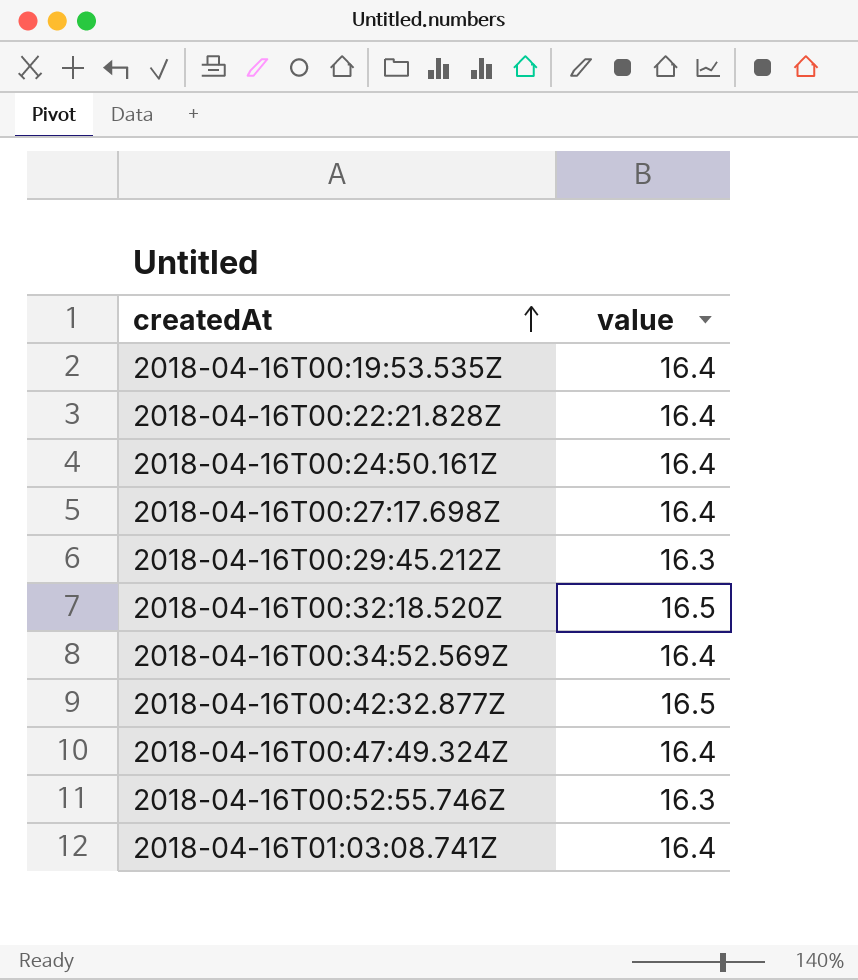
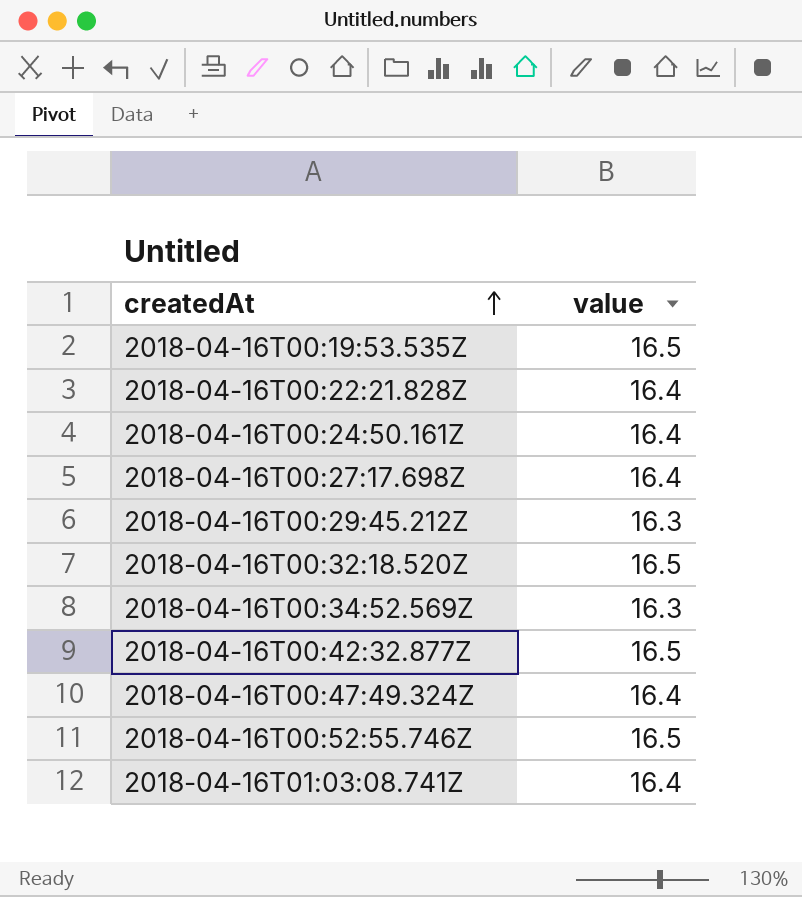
2018-04-16T00:19:53.535Z | value: 16.4 -> 16.5
2018-04-16T00:34:52.569Z | value: 16.4 -> 16.3
2018-04-16T00:52:55.746Z | value: 16.3 -> 16.5

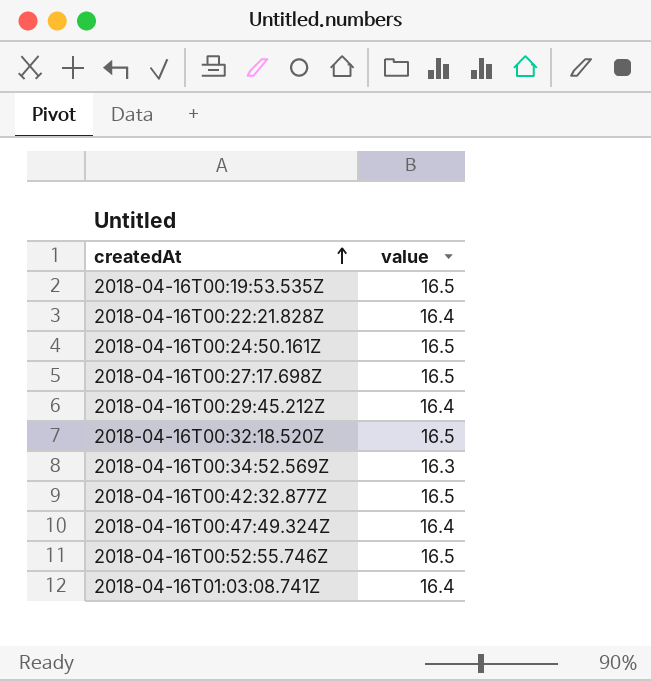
2018-04-16T00:24:50.161Z | value: 16.4 -> 16.5
2018-04-16T00:27:17.698Z | value: 16.4 -> 16.5
2018-04-16T00:29:45.212Z | value: 16.3 -> 16.4

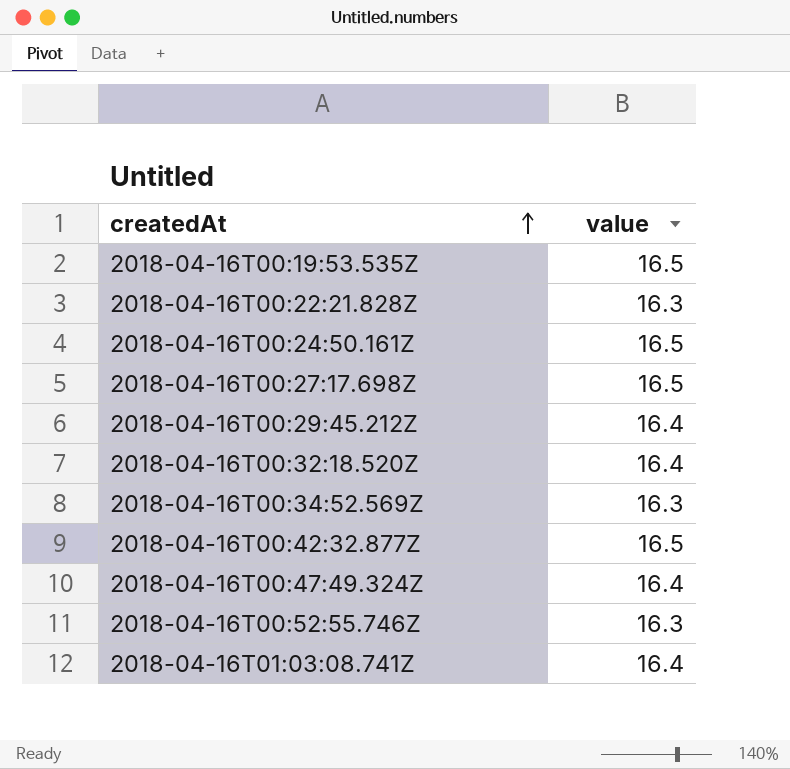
2018-04-16T00:22:21.828Z | value: 16.4 -> 16.3
2018-04-16T00:32:18.520Z | value: 16.5 -> 16.4
2018-04-16T00:52:55.746Z | value: 16.5 -> 16.3

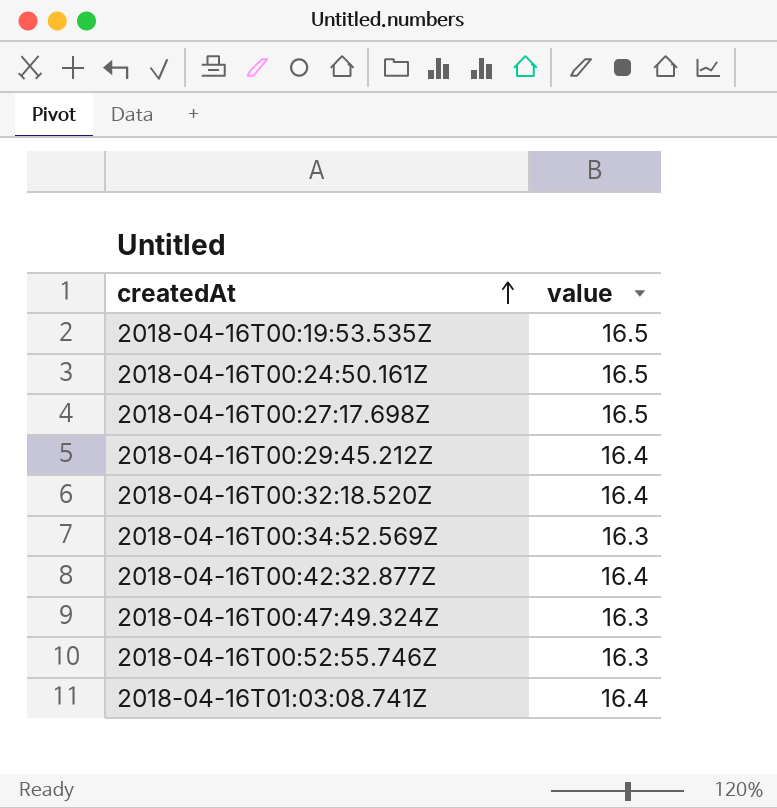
row 2018-04-16T00:22:21.828Z: 16.3 -> none
2018-04-16T00:42:32.877Z | value: 16.5 -> 16.4
2018-04-16T00:47:49.324Z | value: 16.4 -> 16.3

